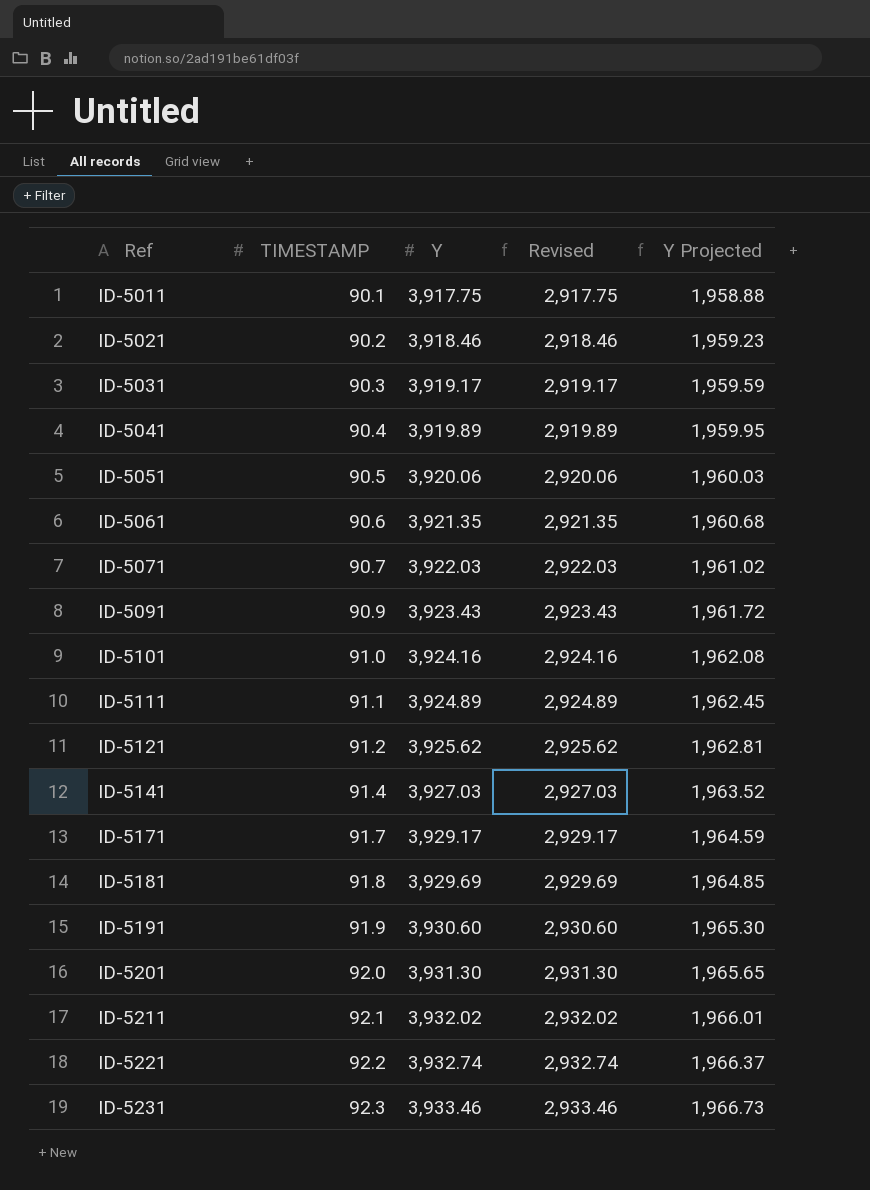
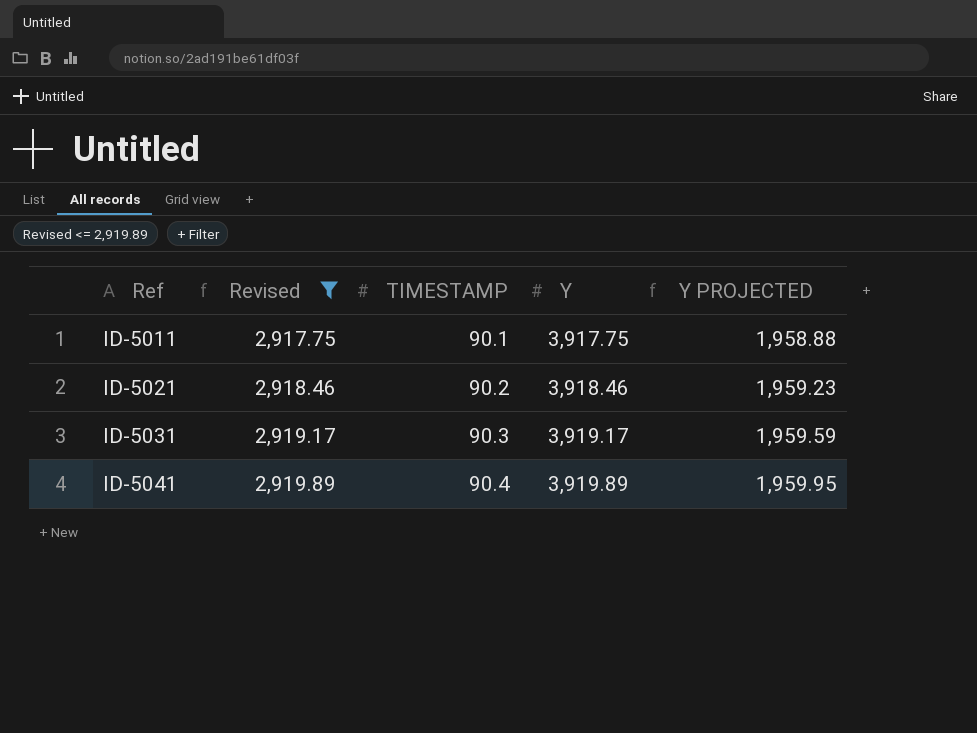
filter: none -> Revised <= 2,919.89
column Revised | position: 4 -> 2
column name: Y Projected -> Y PROJECTED

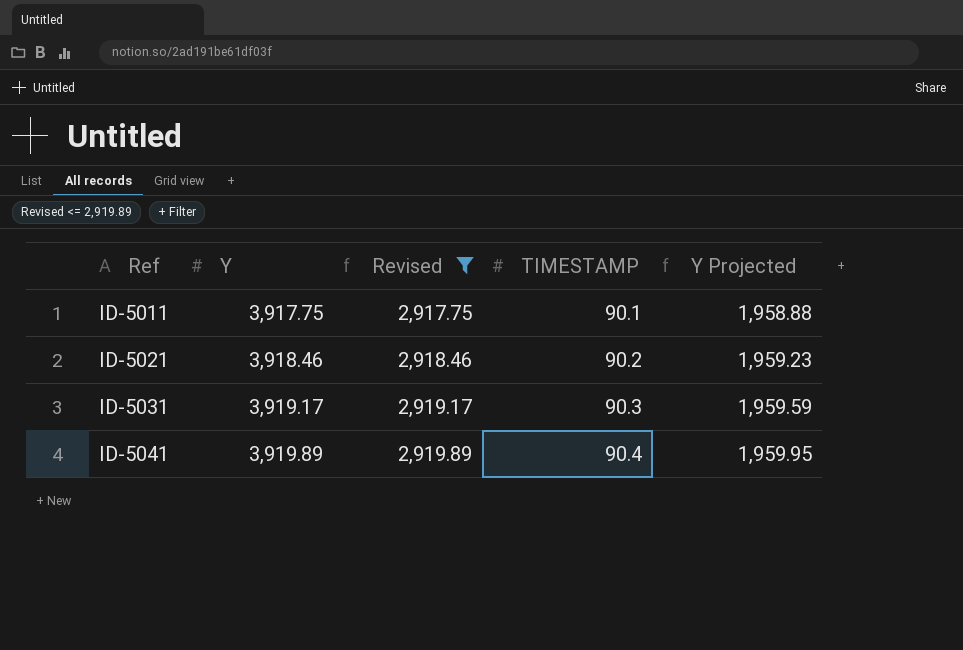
column Y | position: 4 -> 2
column name: Y PROJECTED -> Y Projected

